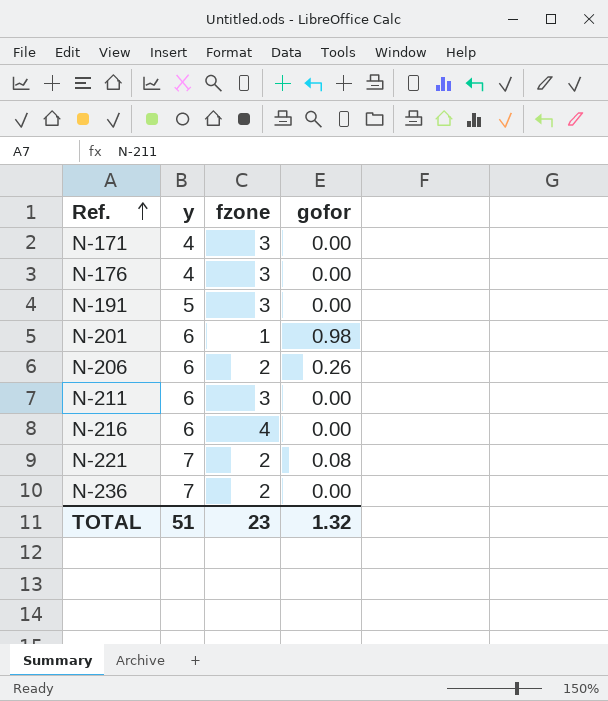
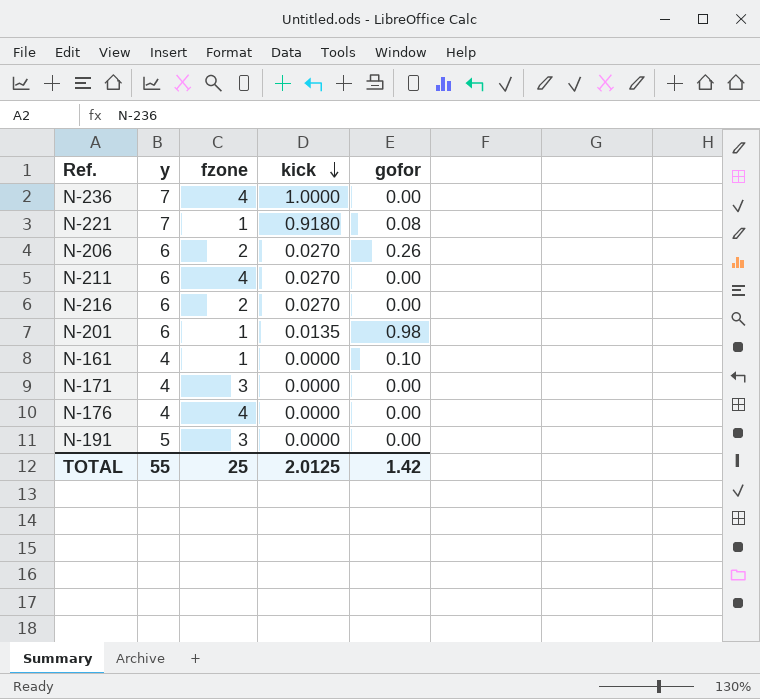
row order: Ref. ascending -> kick descending
column kick | position: none -> 4
N-236 | fzone: 2 -> 4
N-221 | fzone: 2 -> 1
N-211 | fzone: 3 -> 4
N-216 | fzone: 4 -> 2
row N-161: none -> 4 | 1 | 0.0000 | 0.10
N-176 | fzone: 3 -> 4
TOTAL | y: 51 -> 55
TOTAL | fzone: 23 -> 25
TOTAL | gofor: 1.32 -> 1.42

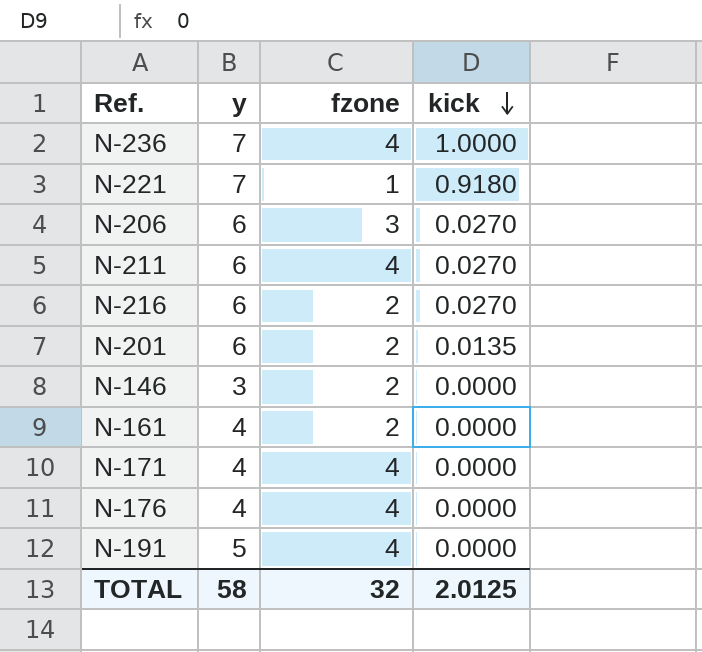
column gofor | position: 5 -> none
N-206 | fzone: 2 -> 3
N-201 | fzone: 1 -> 2
row N-146: none -> 3 | 2 | 0.0000
N-161 | fzone: 1 -> 2
N-171 | fzone: 3 -> 4
N-191 | fzone: 3 -> 4
TOTAL | y: 55 -> 58
TOTAL | fzone: 25 -> 32

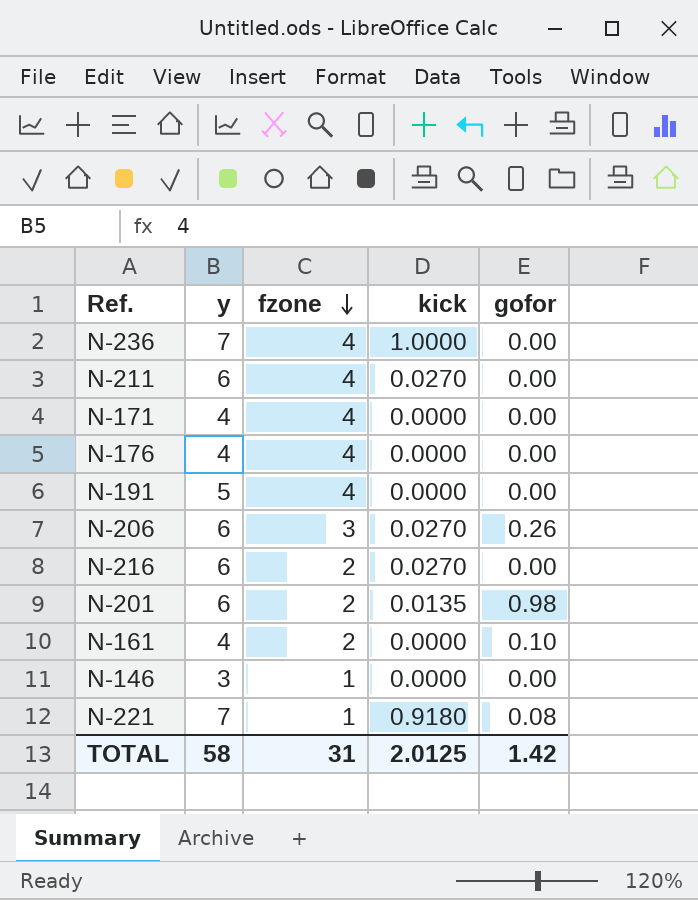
row order: kick descending -> fzone descending
column gofor | position: none -> 5
N-146 | fzone: 2 -> 1
TOTAL | fzone: 32 -> 31

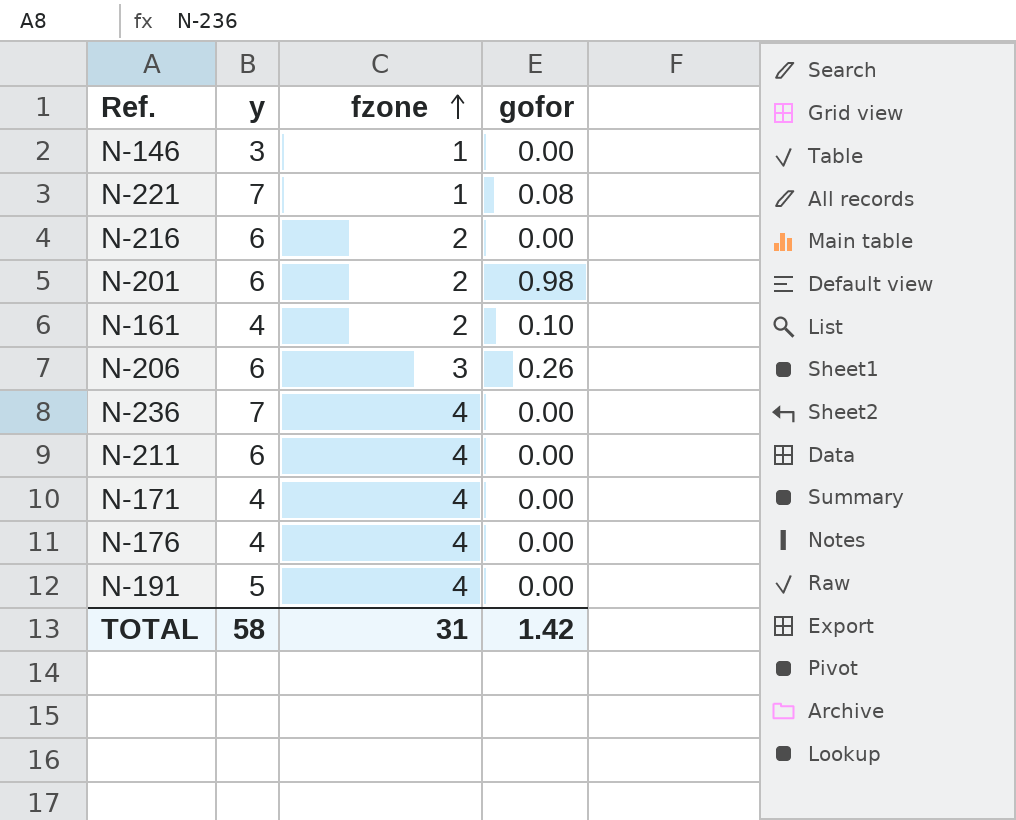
row order: fzone descending -> fzone ascending
column kick | position: 4 -> none

